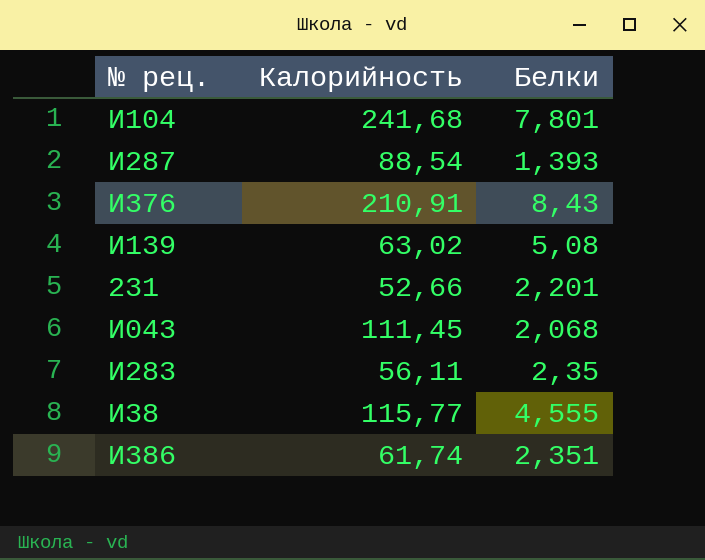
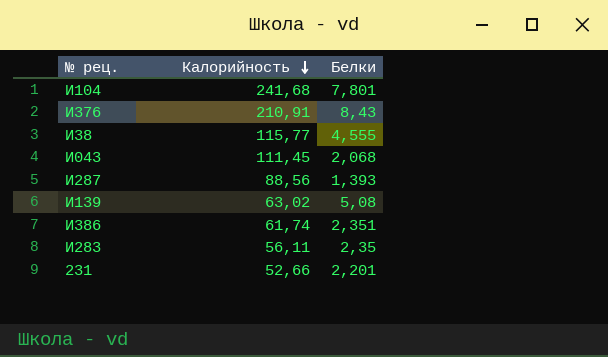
row order: none -> Калорийность descending
И287 | Калорийность: 88,54 -> 88,56

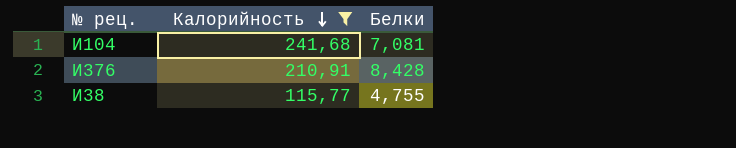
filter: none -> Калорийность >= 115,77
И104 | Белки: 7,801 -> 7,081
И376 | Белки: 8,43 -> 8,428
И38 | Белки: 4,555 -> 4,755

